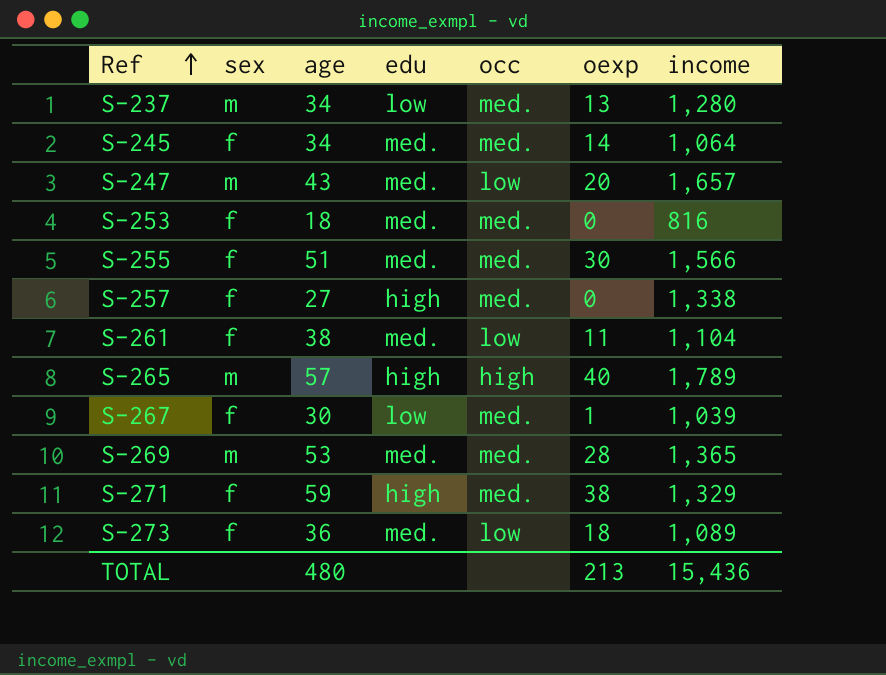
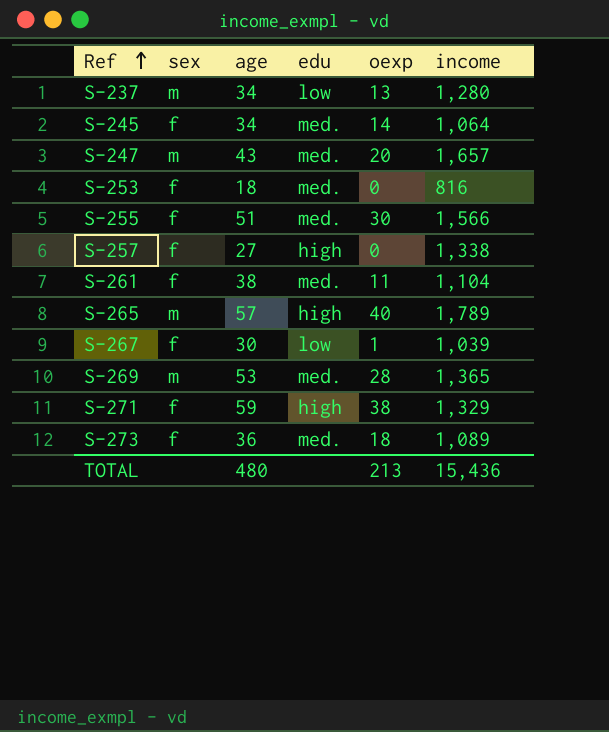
column occ | position: 5 -> none

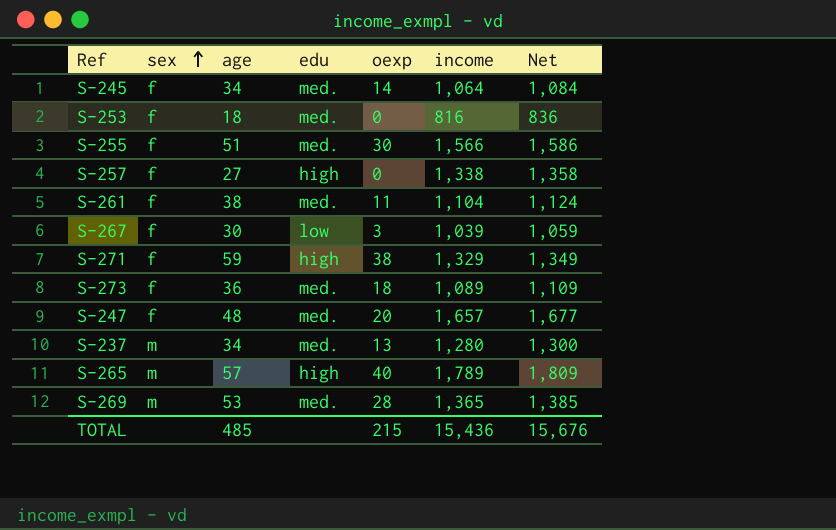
row order: Ref ascending -> sex ascending
column Net | formula: none -> [income] + 20
S-267 | oexp: 1 -> 3
S-247 | sex: m -> f
S-247 | age: 43 -> 48
S-237 | edu: low -> med.
TOTAL | age: 480 -> 485
TOTAL | oexp: 213 -> 215

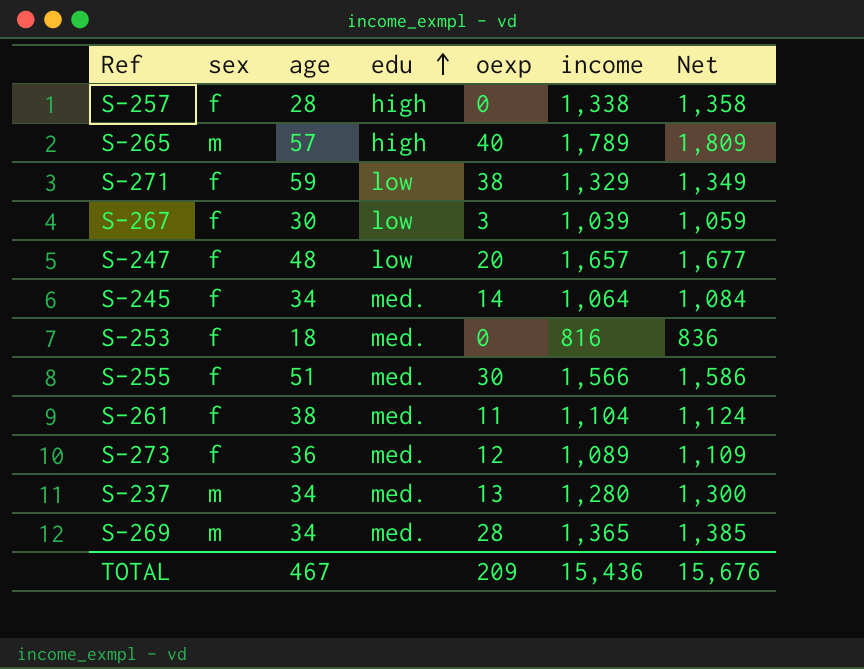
row order: sex ascending -> edu ascending
S-257 | age: 27 -> 28
S-271 | edu: high -> low
S-247 | edu: med. -> low
S-273 | oexp: 18 -> 12
S-269 | age: 53 -> 34
TOTAL | age: 485 -> 467
TOTAL | oexp: 215 -> 209

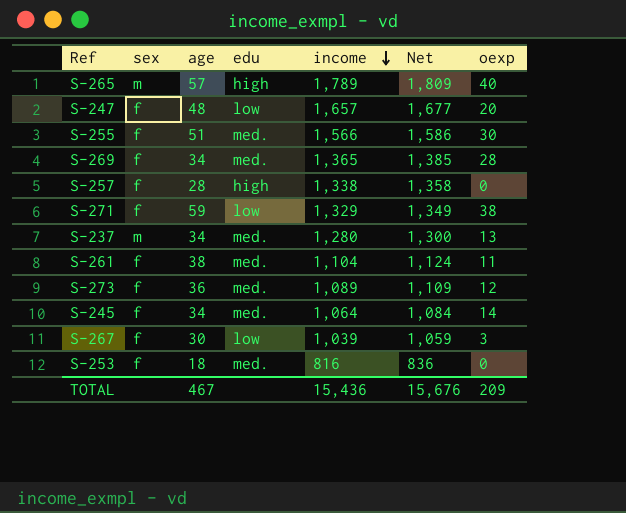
row order: edu ascending -> income descending
column oexp | position: 5 -> 7
S-269 | sex: m -> f

